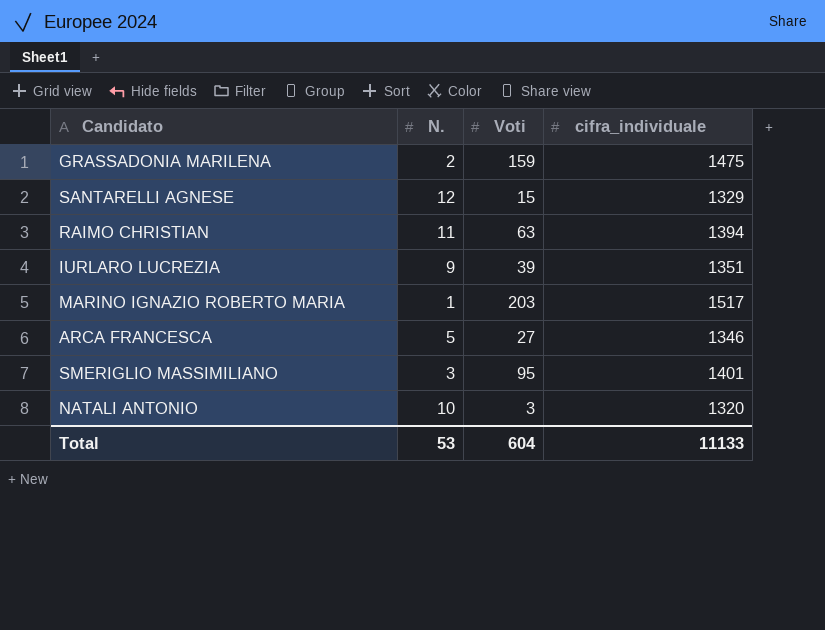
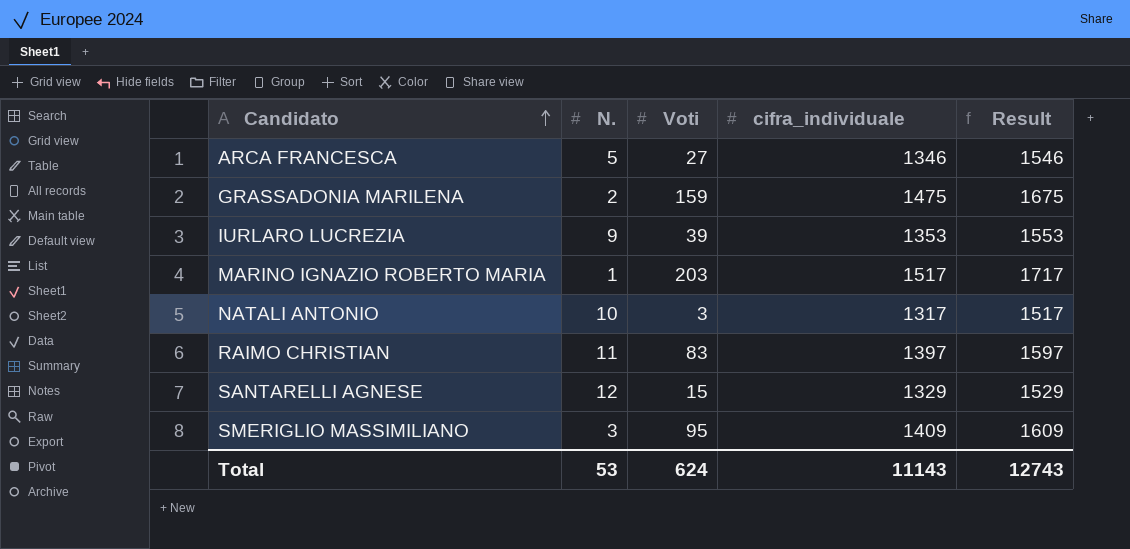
row order: none -> Candidato ascending
column Result | formula: none -> [cifra_individuale] + 200
IURLARO LUCREZIA | cifra_individuale: 1351 -> 1353
NATALI ANTONIO | cifra_individuale: 1320 -> 1317
RAIMO CHRISTIAN | Voti: 63 -> 83
RAIMO CHRISTIAN | cifra_individuale: 1394 -> 1397
SMERIGLIO MASSIMILIANO | cifra_individuale: 1401 -> 1409
Total | Voti: 604 -> 624
Total | cifra_individuale: 11133 -> 11143

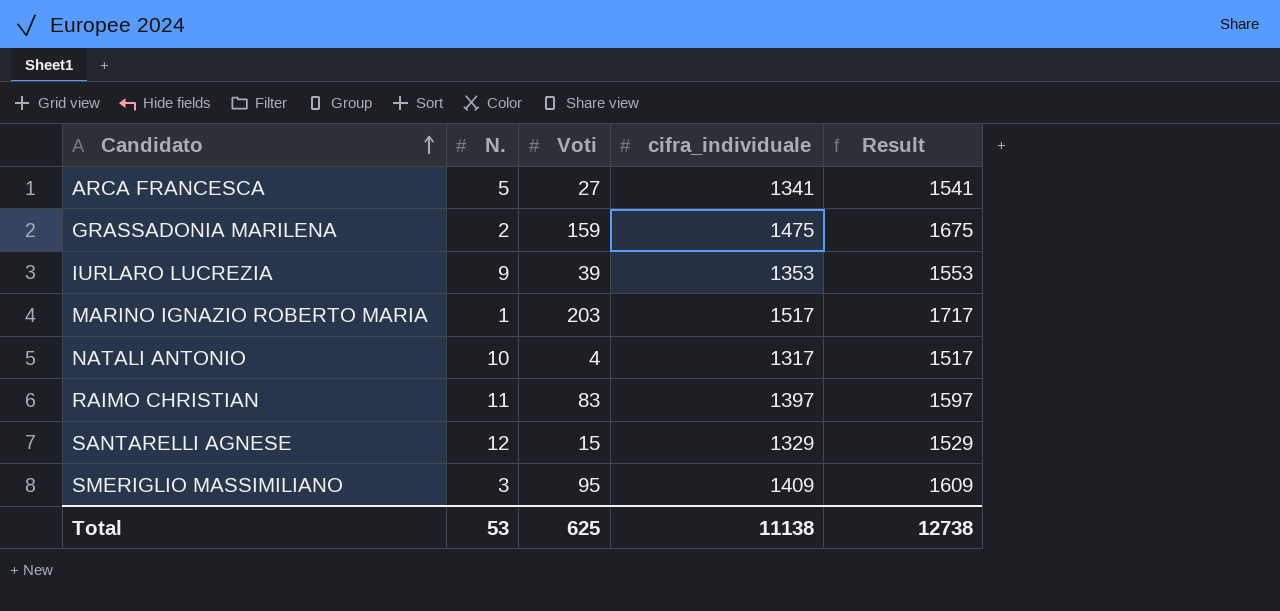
ARCA FRANCESCA | cifra_individuale: 1346 -> 1341
ARCA FRANCESCA | Result: 1546 -> 1541
NATALI ANTONIO | Voti: 3 -> 4
Total | Voti: 624 -> 625
Total | cifra_individuale: 11143 -> 11138
Total | Result: 12743 -> 12738

